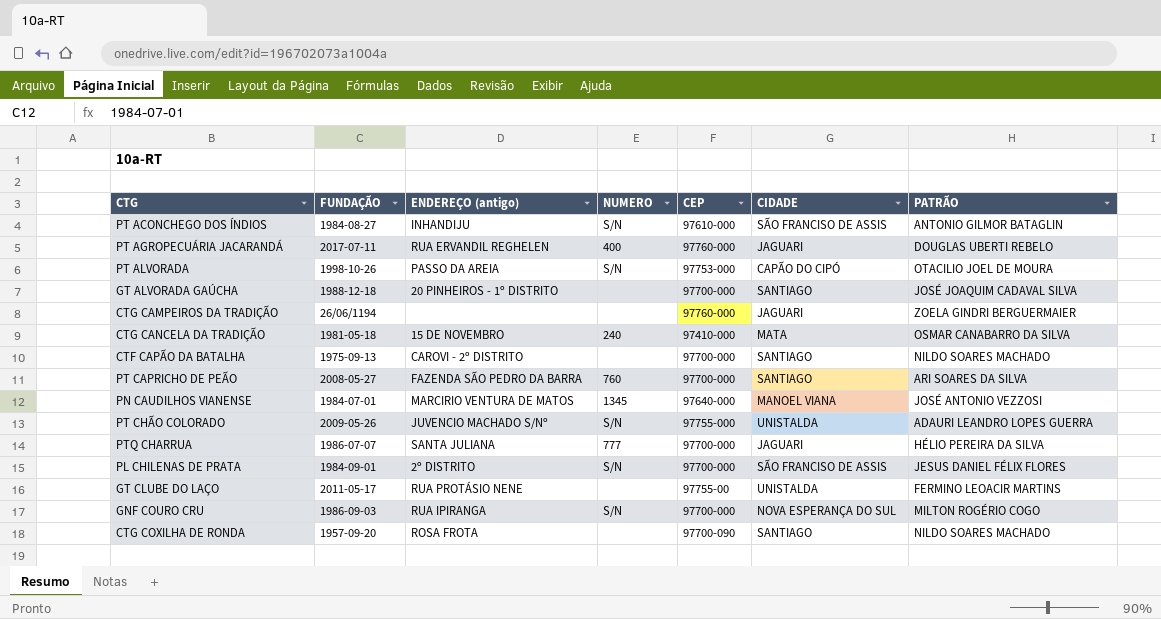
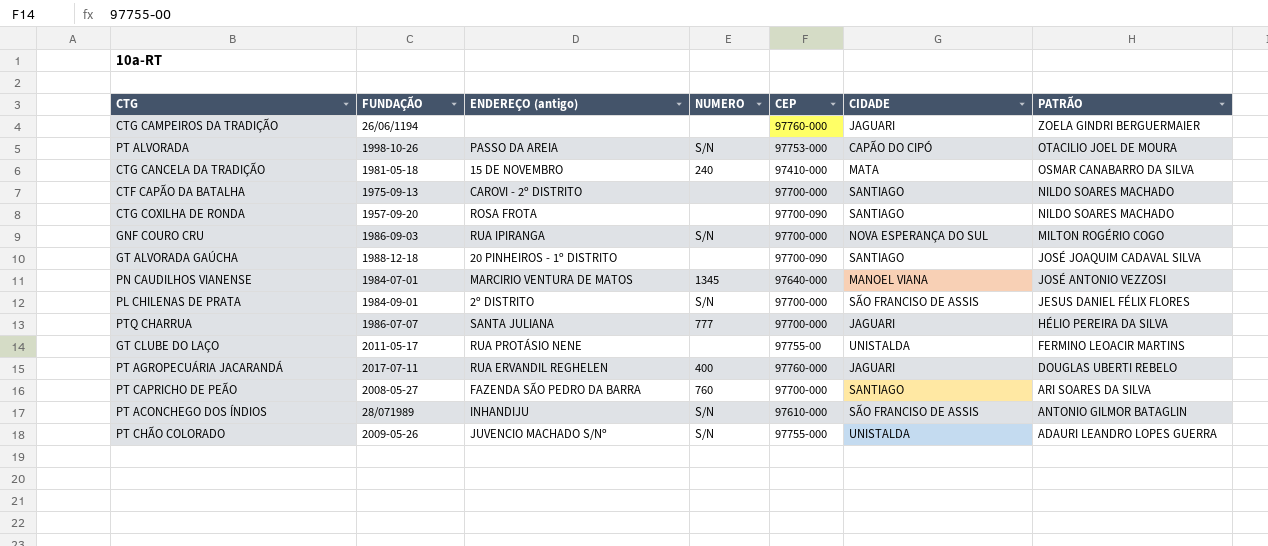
row order: none -> PATRÃO descending
GT ALVORADA GAÚCHA | CEP: 97700-000 -> 97700-090
PT ACONCHEGO DOS ÍNDIOS | FUNDAÇÃO: 1984-08-27 -> 28/071989

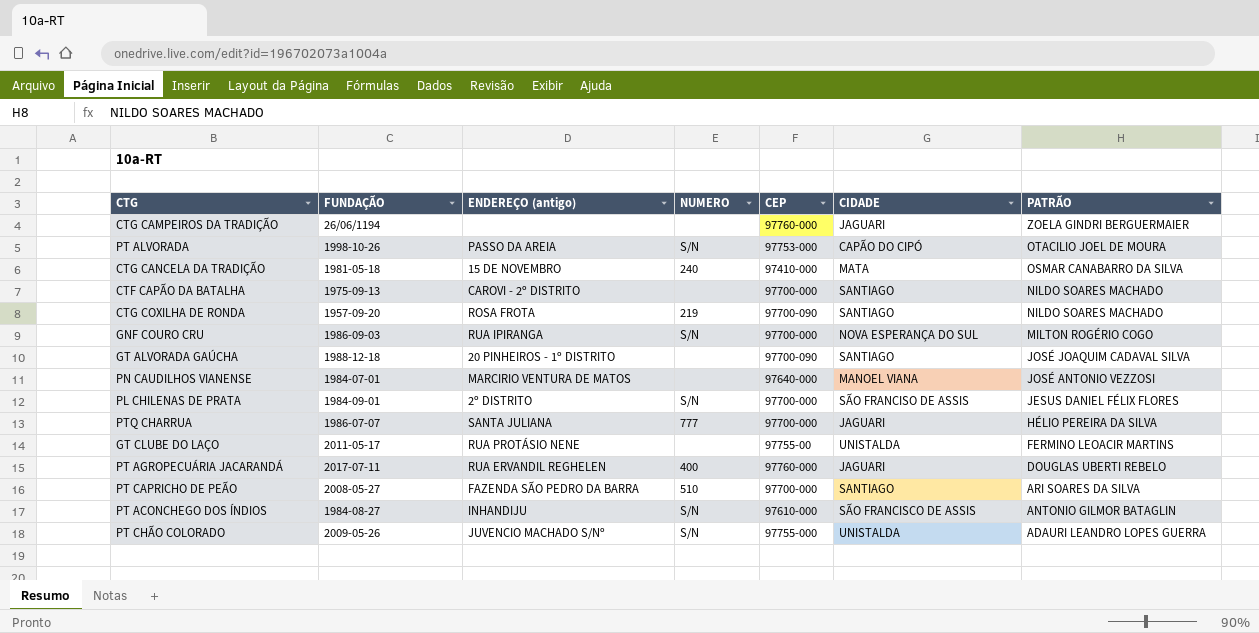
CTG COXILHA DE RONDA | NUMERO: none -> 219
PN CAUDILHOS VIANENSE | NUMERO: 1345 -> none
PT CAPRICHO DE PEÃO | NUMERO: 760 -> 510
PT ACONCHEGO DOS ÍNDIOS | FUNDAÇÃO: 28/071989 -> 1984-08-27
PT ACONCHEGO DOS ÍNDIOS | CIDADE: SÃO FRANCISO DE ASSIS -> SÃO FRANCISCO DE ASSIS

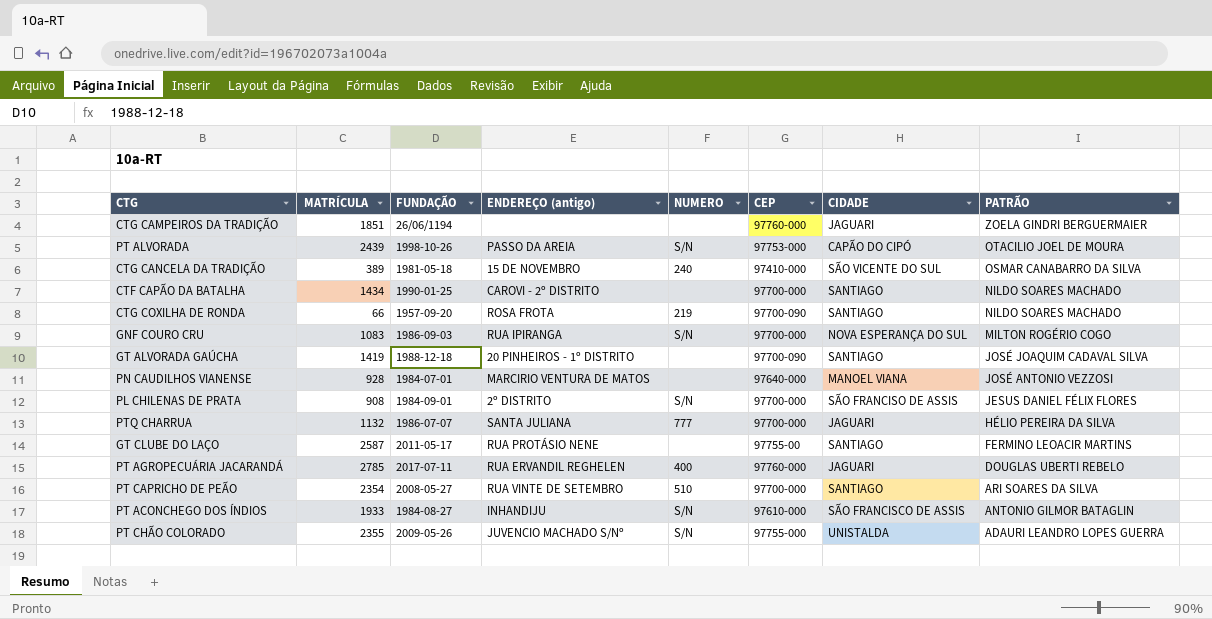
column MATRÍCULA | position: none -> 2
CTG CANCELA DA TRADIÇÃO | CIDADE: MATA -> SÃO VICENTE DO SUL
CTF CAPÃO DA BATALHA | FUNDAÇÃO: 1975-09-13 -> 1990-01-25
GT CLUBE DO LAÇO | CIDADE: UNISTALDA -> SANTIAGO
PT CAPRICHO DE PEÃO | ENDEREÇO (antigo): FAZENDA SÃO PEDRO DA BARRA -> RUA VINTE DE SETEMBRO

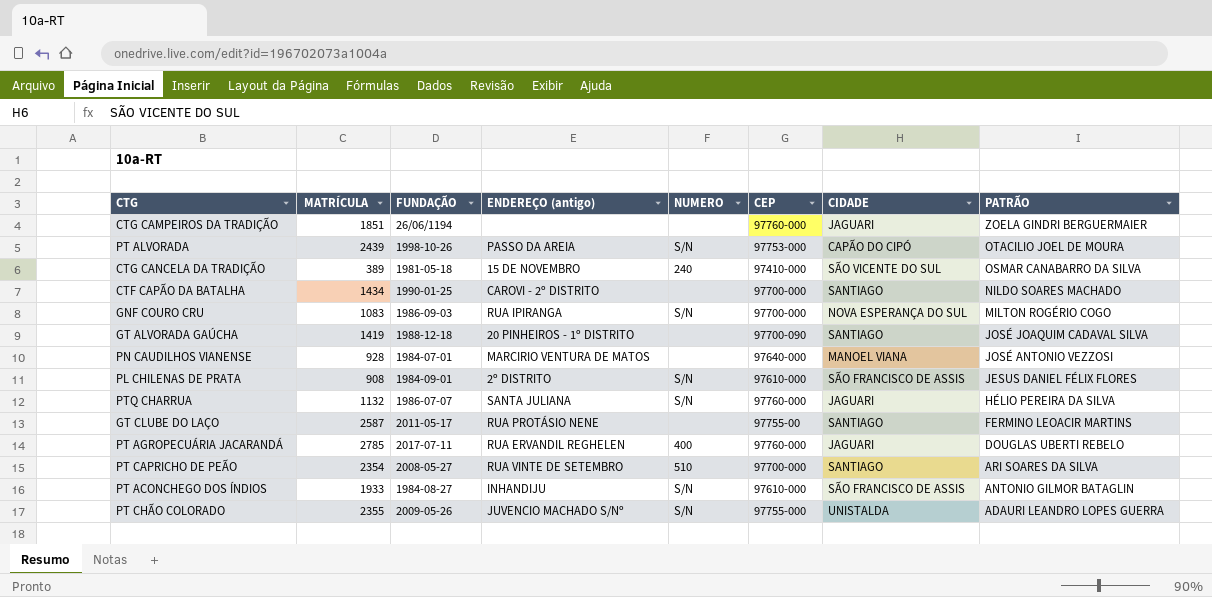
row CTG COXILHA DE RONDA: 66 | 1957-09-20 | ROSA FROTA | 219 | 97700-090 | SANTIAGO | NILDO SOARES MACHADO -> none
PL CHILENAS DE PRATA | CEP: 97700-000 -> 97610-000
PL CHILENAS DE PRATA | CIDADE: SÃO FRANCISO DE ASSIS -> SÃO FRANCISCO DE ASSIS
PTQ CHARRUA | NUMERO: 777 -> S/N
PTQ CHARRUA | CEP: 97700-000 -> 97760-000

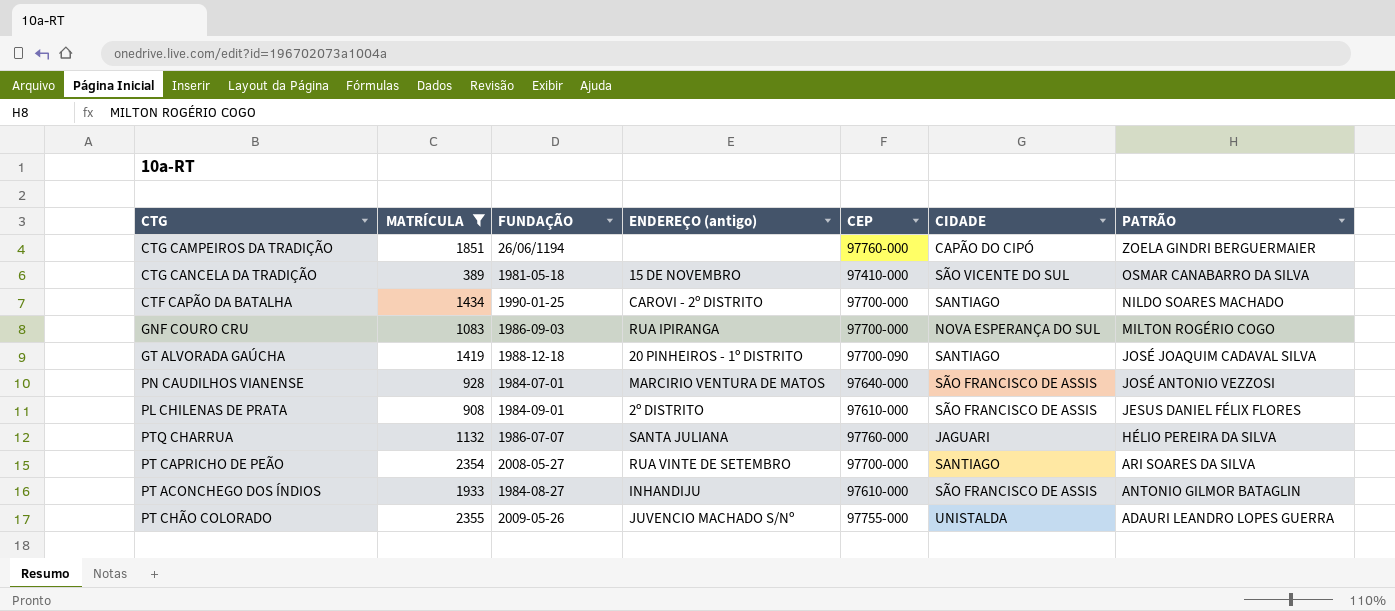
filter: none -> MATRÍCULA <= 2355
column NUMERO | position: 5 -> none
CTG CAMPEIROS DA TRADIÇÃO | CIDADE: JAGUARI -> CAPÃO DO CIPÓ
PN CAUDILHOS VIANENSE | CIDADE: MANOEL VIANA -> SÃO FRANCISCO DE ASSIS

